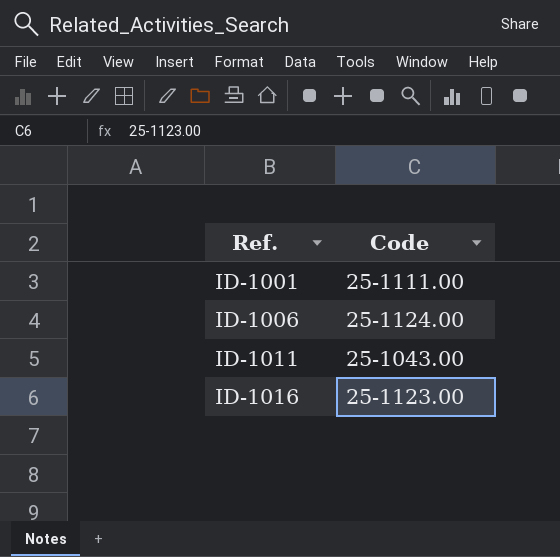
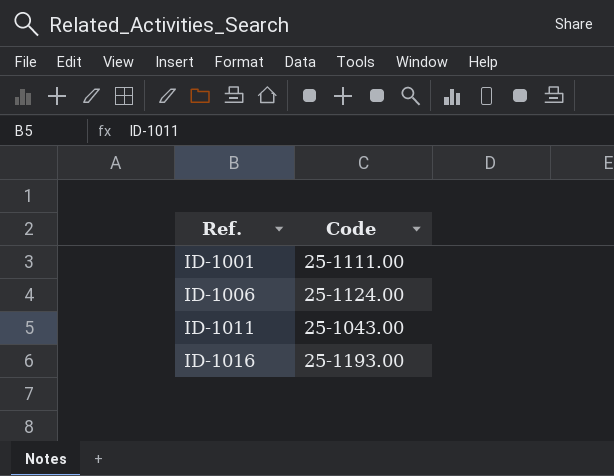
ID-1016 | Code: 25-1123.00 -> 25-1193.00

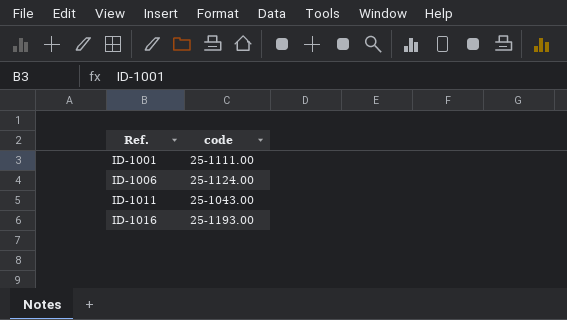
column name: Code -> code

